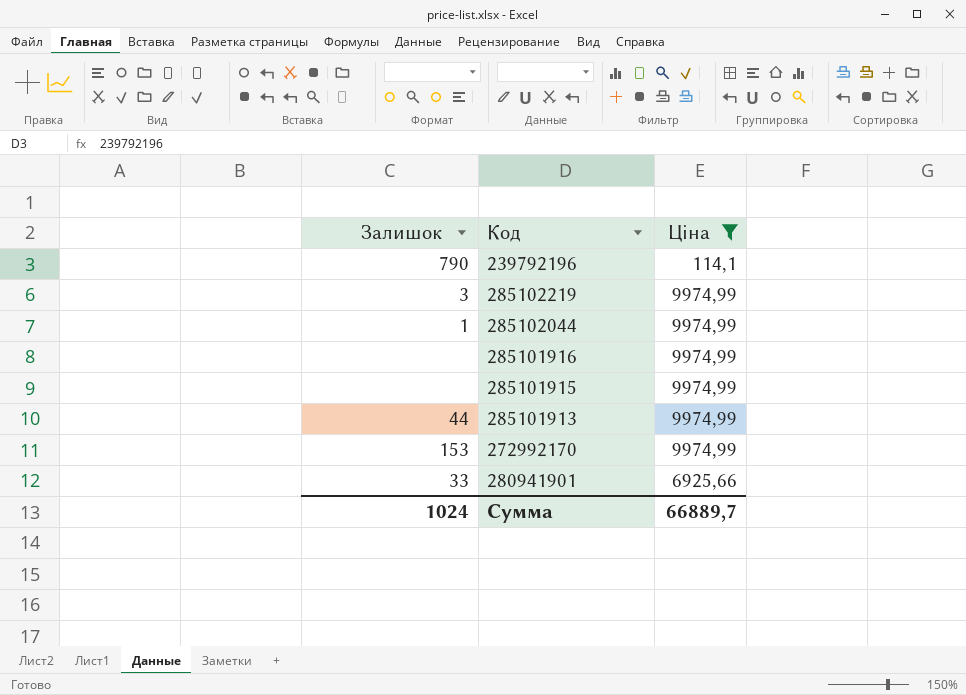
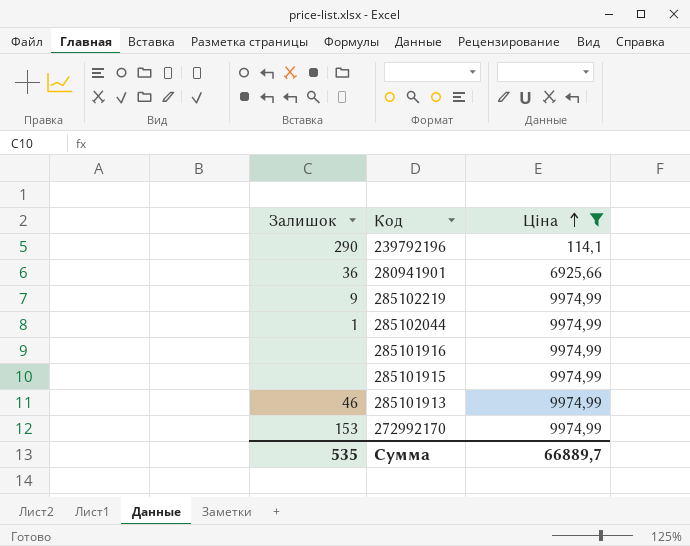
row order: none -> Ціна ascending
239792196 | Залишок: 790 -> 290
280941901 | Залишок: 33 -> 36
285102219 | Залишок: 3 -> 9
285101913 | Залишок: 44 -> 46
Сумма | Залишок: 1024 -> 535

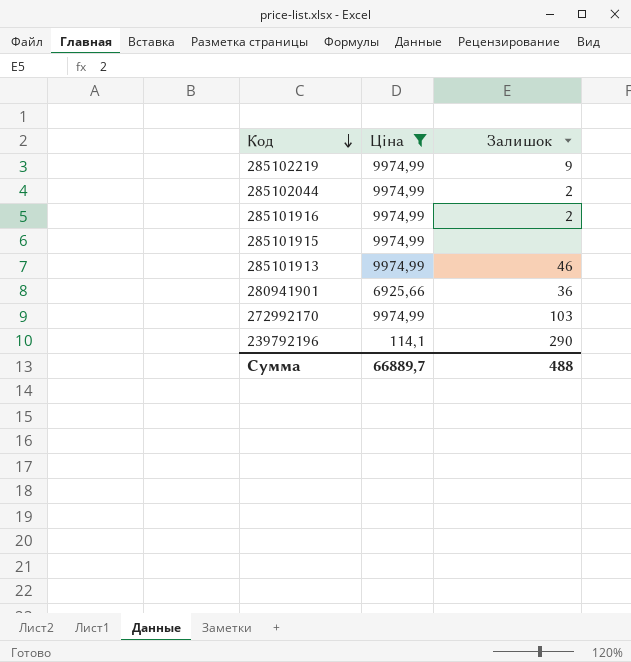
row order: Ціна ascending -> Код descending
column Залишок | position: 1 -> 3
285102044 | Залишок: 1 -> 2
285101916 | Залишок: none -> 2
272992170 | Залишок: 153 -> 103
Сумма | Залишок: 535 -> 488

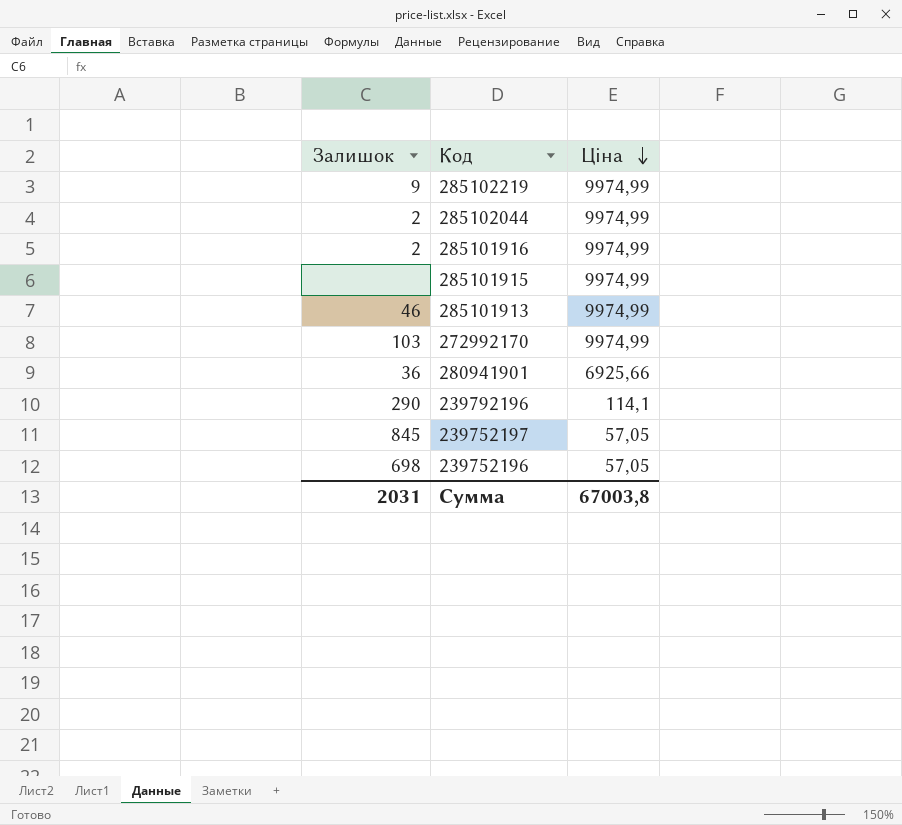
filter: Ціна != 57,05 -> none
row order: Код descending -> Ціна descending
column Залишок | position: 3 -> 1
Сумма | Залишок: 488 -> 2031
Сумма | Ціна: 66889,7 -> 67003,8

